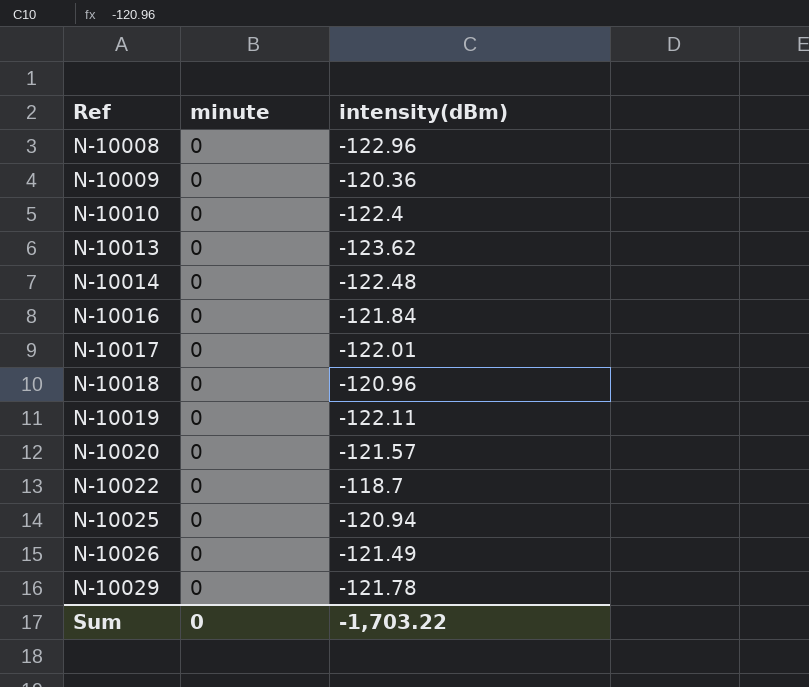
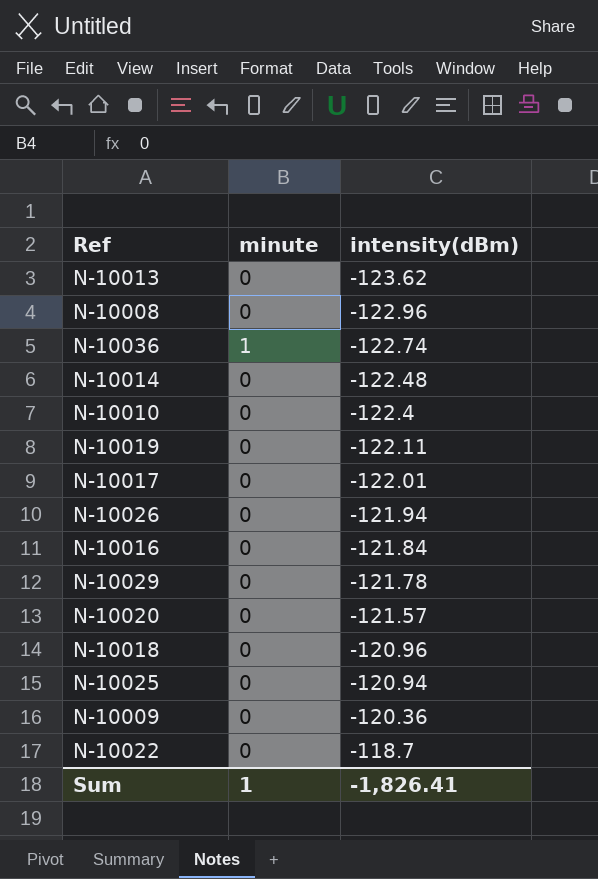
row order: Ref ascending -> intensity(dBm) ascending
row N-10036: none -> 1 | -122.74
N-10026 | intensity(dBm): -121.49 -> -121.94
Sum | minute: 0 -> 1
Sum | intensity(dBm): -1,703.22 -> -1,826.41

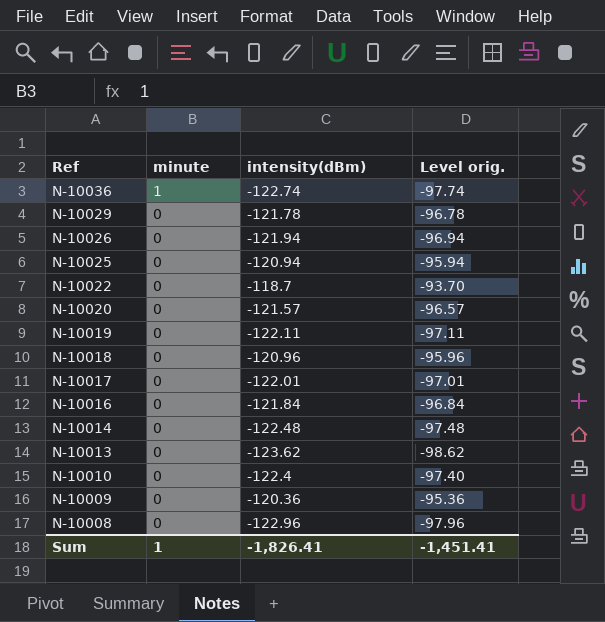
row order: intensity(dBm) ascending -> Ref descending
column Level orig. | formula: none -> [intensity(dBm)] + 25

